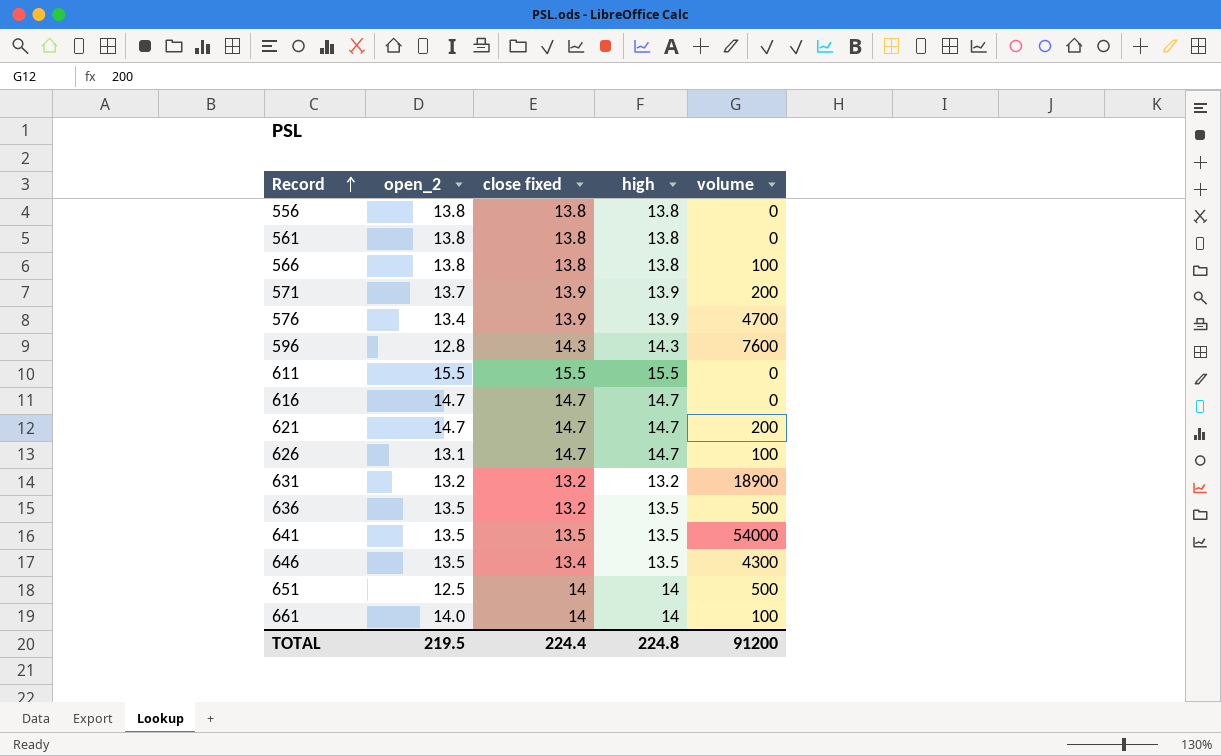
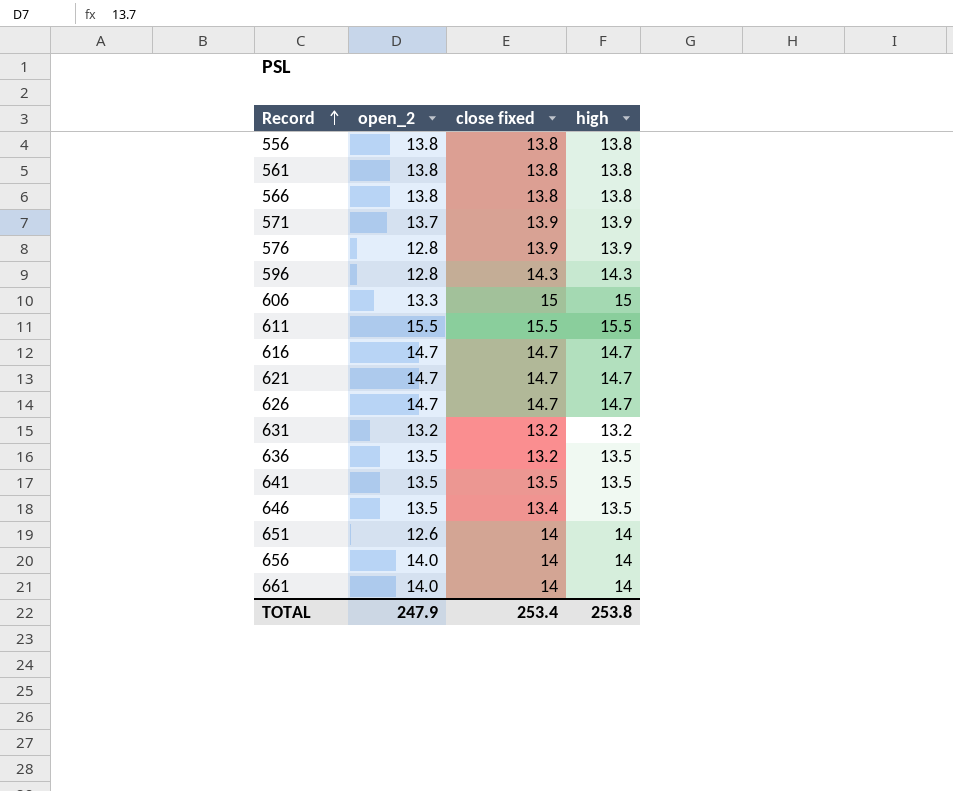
column volume | position: 5 -> none
576 | open_2: 13.4 -> 12.8
row 606: none -> 13.3 | 15 | 15
626 | open_2: 13.1 -> 14.7
651 | open_2: 12.5 -> 12.6
row 656: none -> 14.0 | 14 | 14
TOTAL | open_2: 219.5 -> 247.9
TOTAL | close fixed: 224.4 -> 253.4
TOTAL | high: 224.8 -> 253.8

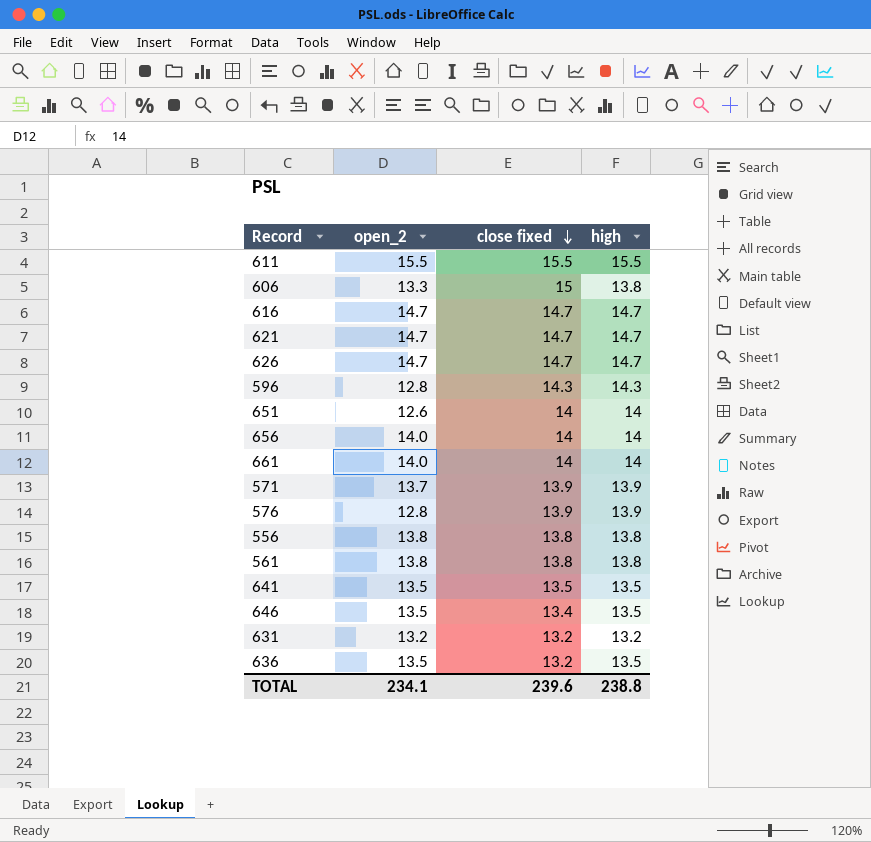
row order: Record ascending -> close fixed descending
row 566: 13.8 | 13.8 | 13.8 -> none
606 | high: 15 -> 13.8
TOTAL | open_2: 247.9 -> 234.1
TOTAL | close fixed: 253.4 -> 239.6
TOTAL | high: 253.8 -> 238.8

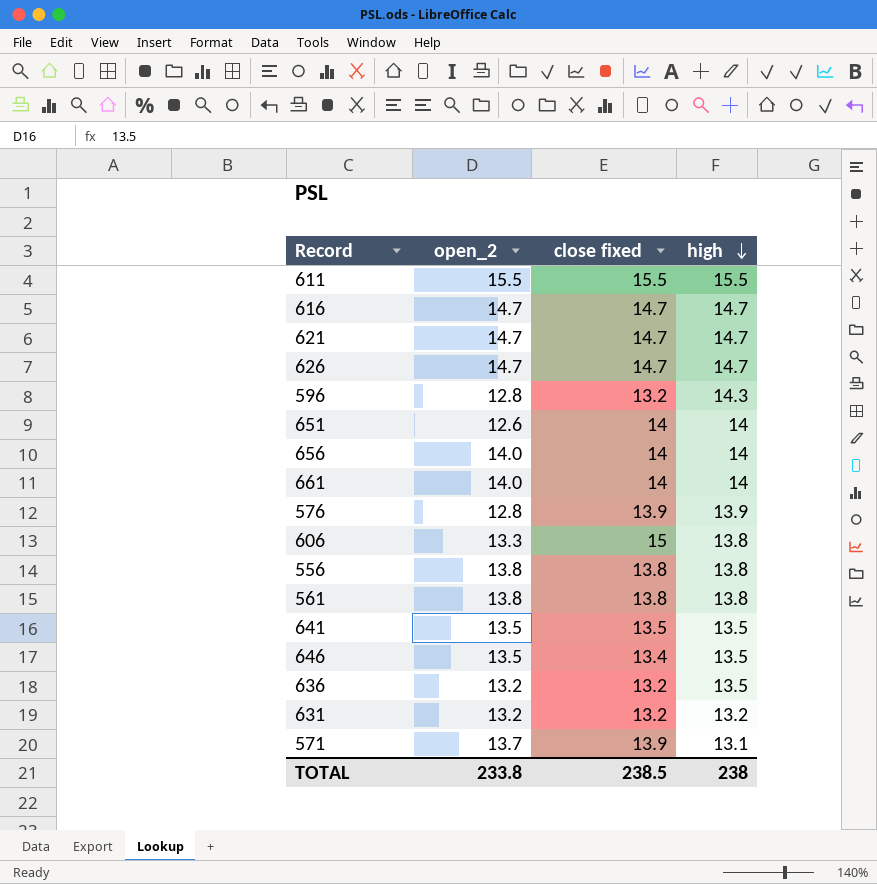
row order: close fixed descending -> high descending
596 | close fixed: 14.3 -> 13.2
636 | open_2: 13.5 -> 13.2
571 | high: 13.9 -> 13.1
TOTAL | open_2: 234.1 -> 233.8
TOTAL | close fixed: 239.6 -> 238.5
TOTAL | high: 238.8 -> 238

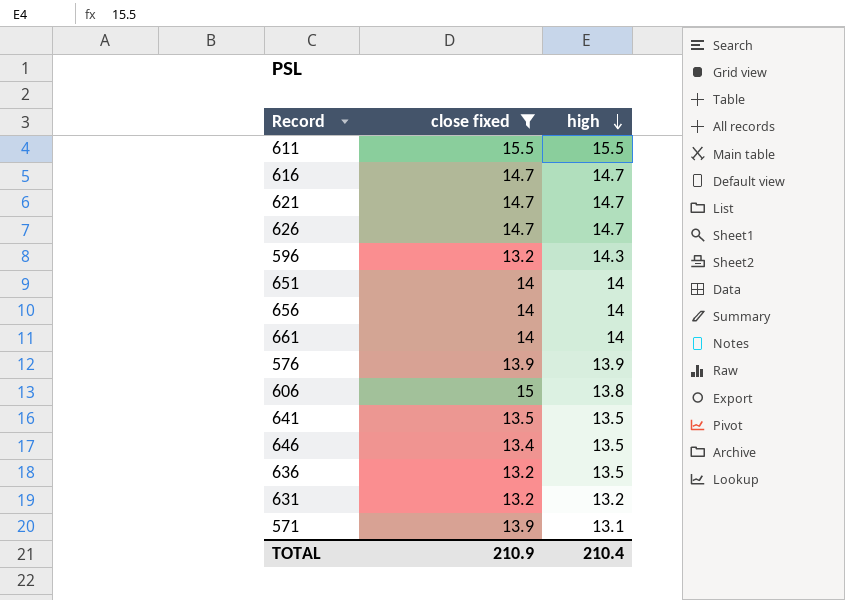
filter: none -> close fixed != 13.8
column open_2 | position: 2 -> none
TOTAL | close fixed: 238.5 -> 210.9
TOTAL | high: 238 -> 210.4

